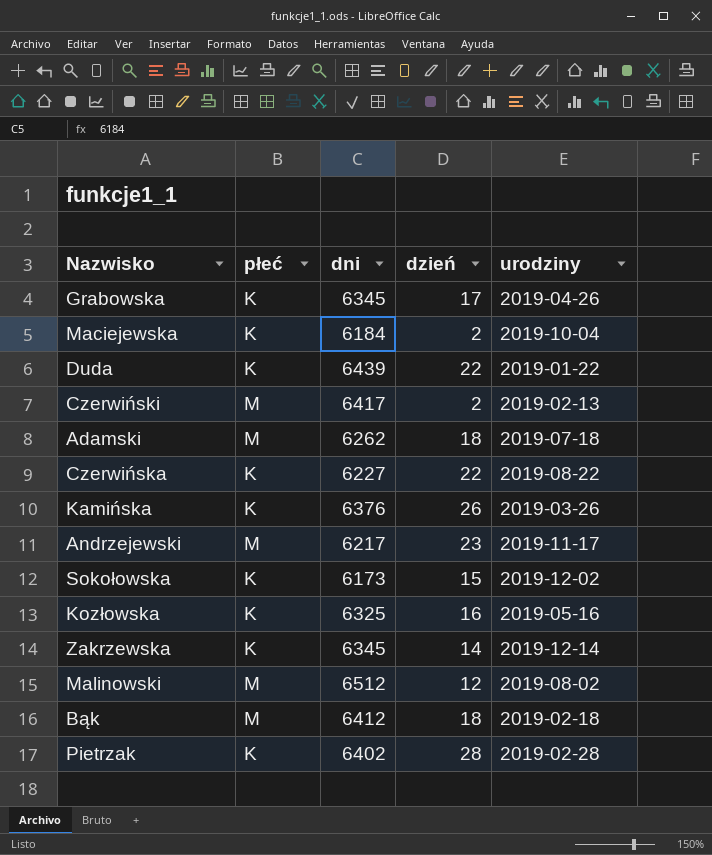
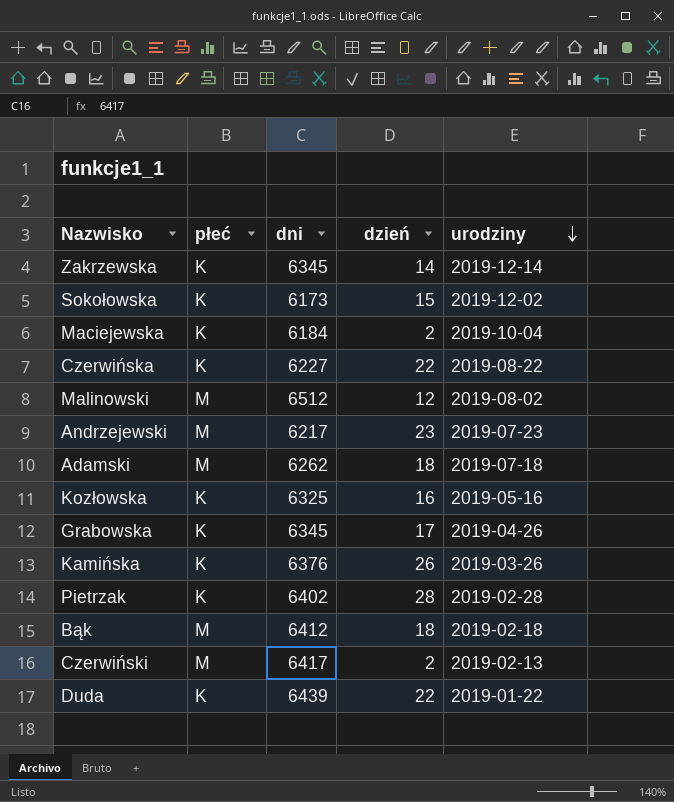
row order: none -> urodziny descending
Andrzejewski | urodziny: 2019-11-17 -> 2019-07-23

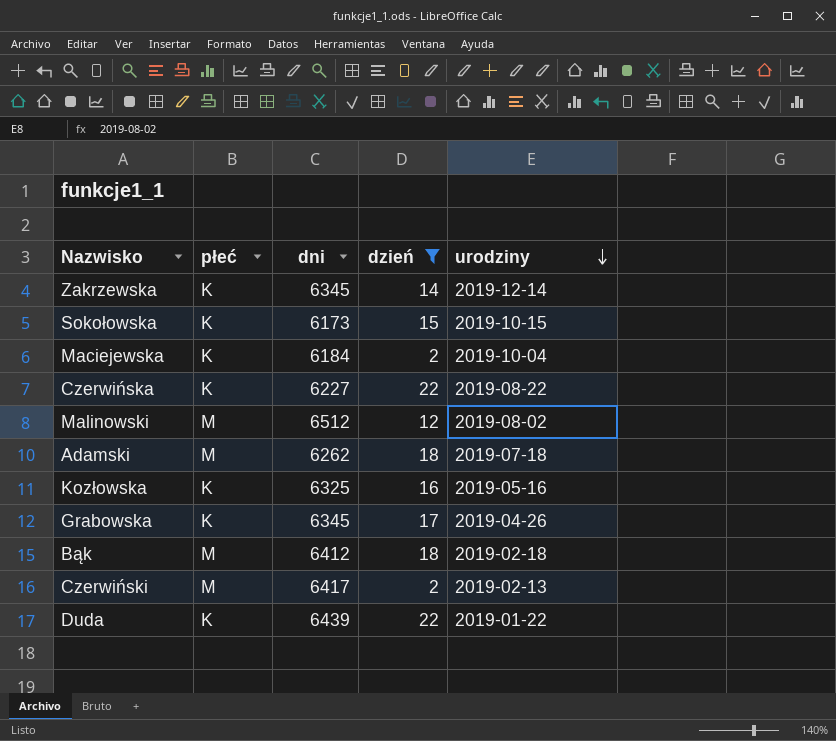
filter: none -> dzień <= 22
Sokołowska | urodziny: 2019-12-02 -> 2019-10-15

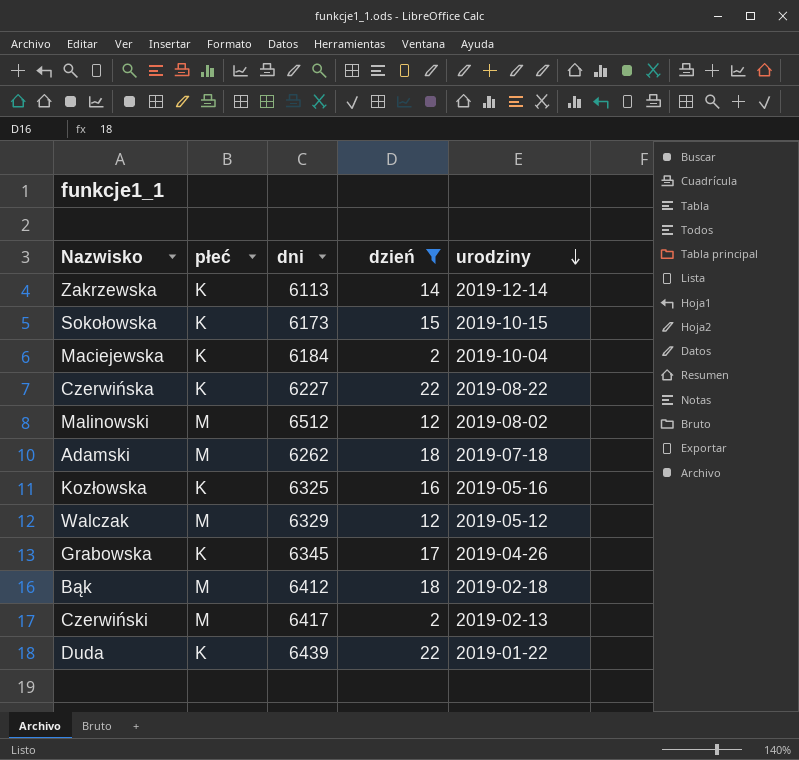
Zakrzewska | dni: 6345 -> 6113
row Walczak: none -> M | 6329 | 12 | 2019-05-12

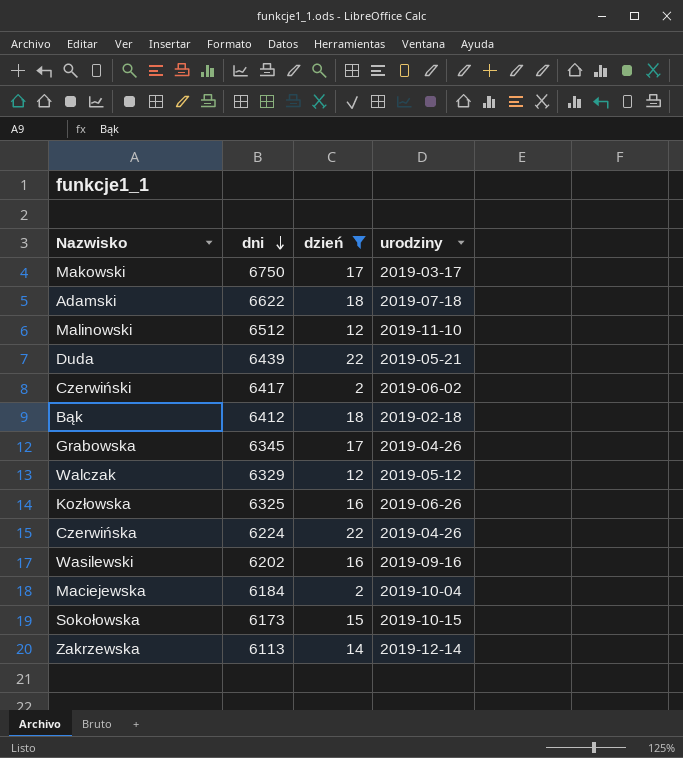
row order: urodziny descending -> dni descending
column płeć | position: 2 -> none
row Makowski: none -> 6750 | 17 | 2019-03-17
Adamski | dni: 6262 -> 6622
Malinowski | urodziny: 2019-08-02 -> 2019-11-10
Duda | urodziny: 2019-01-22 -> 2019-05-21
Czerwiński | urodziny: 2019-02-13 -> 2019-06-02
Kozłowska | urodziny: 2019-05-16 -> 2019-06-26
Czerwińska | dni: 6227 -> 6224
Czerwińska | urodziny: 2019-08-22 -> 2019-04-26
row Wasilewski: none -> 6202 | 16 | 2019-09-16

